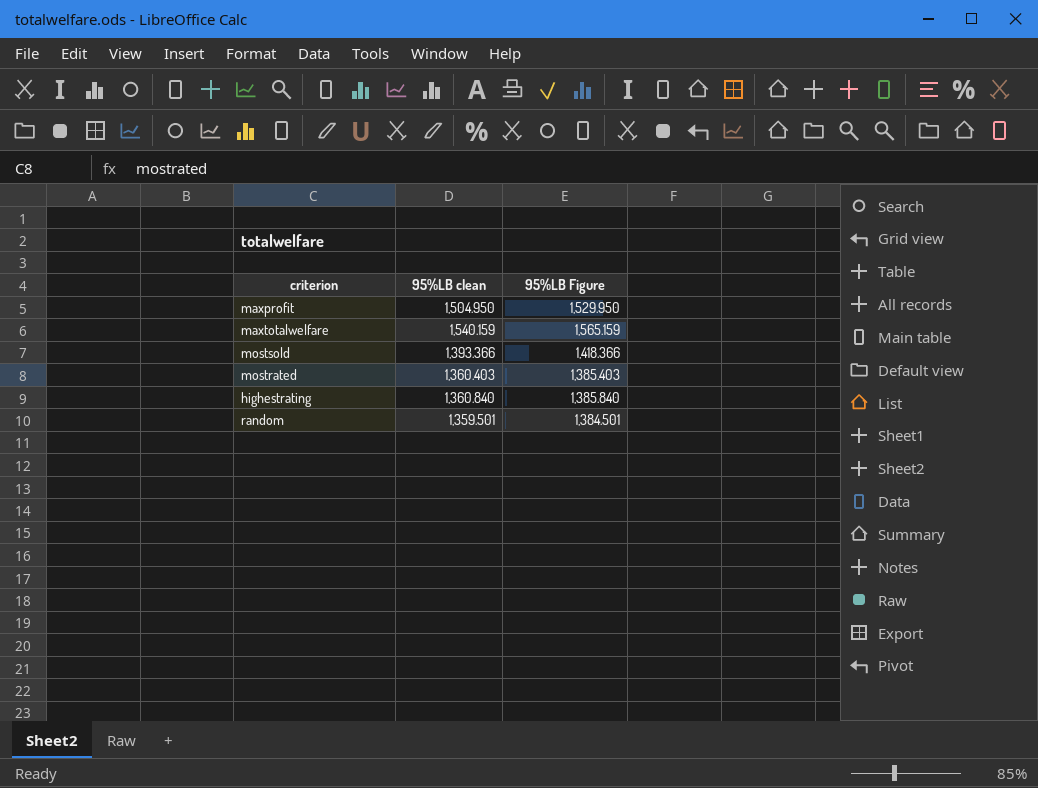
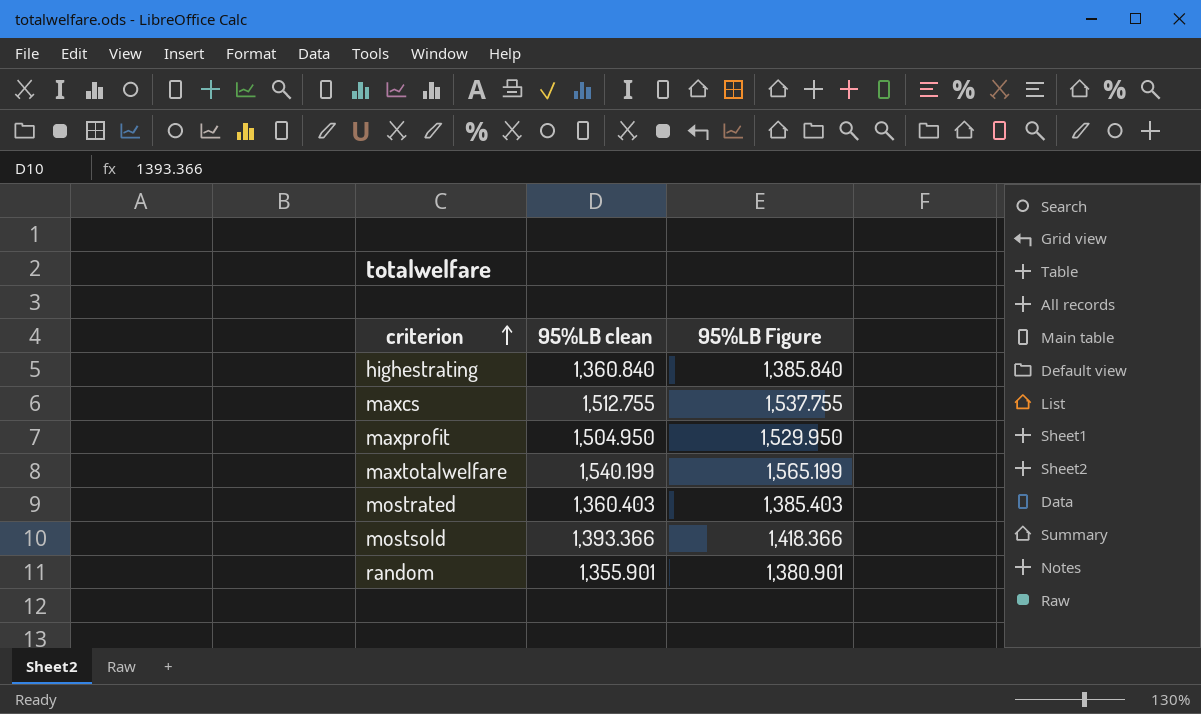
row order: none -> criterion ascending
row maxcs: none -> 1,512.755 | 1,537.755
maxtotalwelfare | 95%LB clean: 1,540.159 -> 1,540.199
maxtotalwelfare | 95%LB Figure: 1,565.159 -> 1,565.199
random | 95%LB clean: 1,359.501 -> 1,355.901
random | 95%LB Figure: 1,384.501 -> 1,380.901

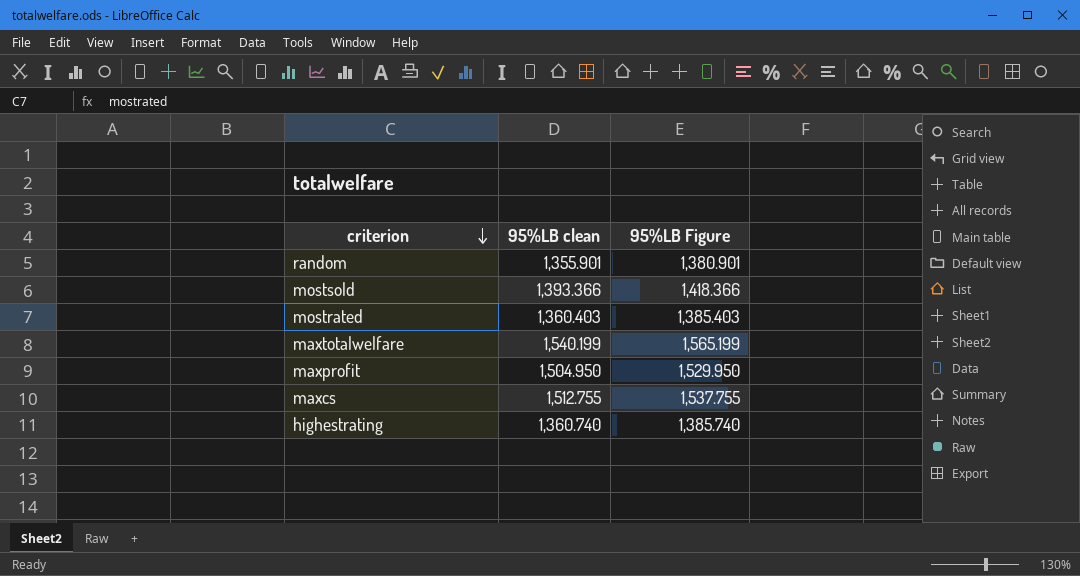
row order: criterion ascending -> criterion descending
highestrating | 95%LB clean: 1,360.840 -> 1,360.740
highestrating | 95%LB Figure: 1,385.840 -> 1,385.740

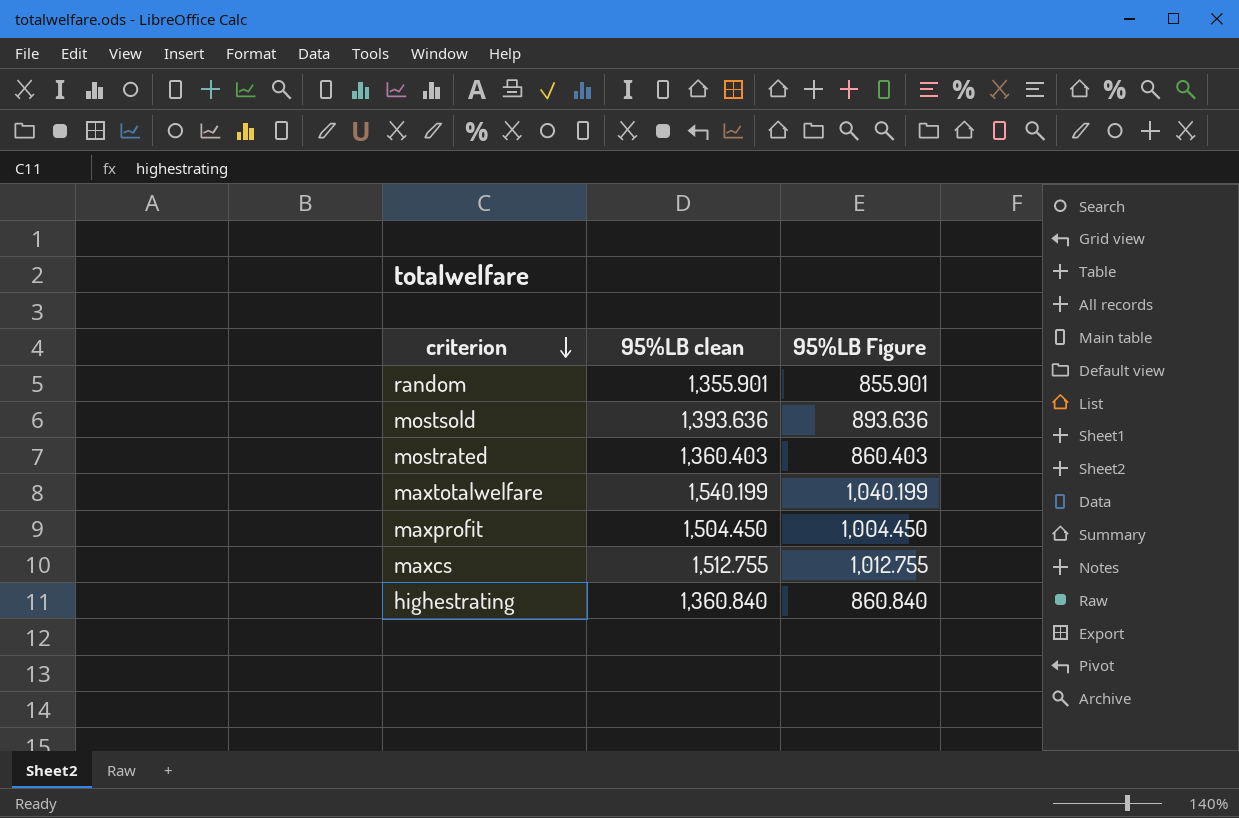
column 95%LB Figure | formula: [95%LB clean] + 25 -> [95%LB clean] - 500
mostsold | 95%LB clean: 1,393.366 -> 1,393.636
maxprofit | 95%LB clean: 1,504.950 -> 1,504.450
highestrating | 95%LB clean: 1,360.740 -> 1,360.840

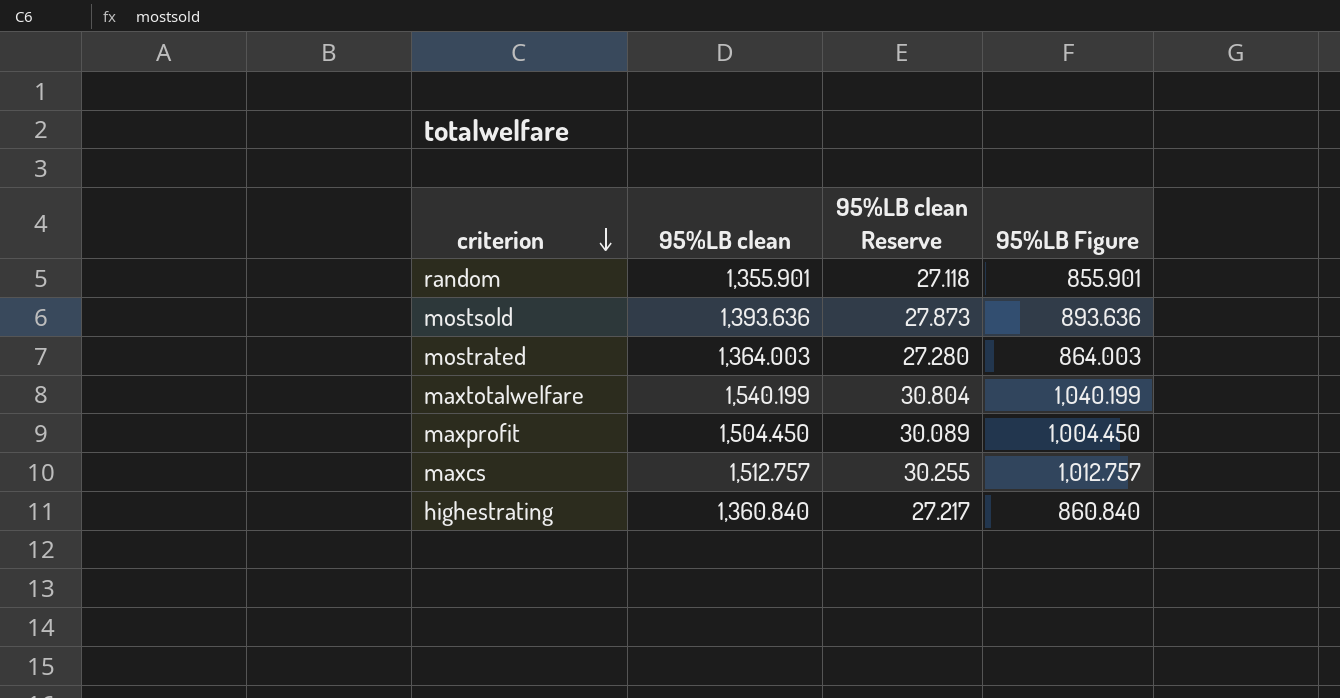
column 95%LB clean Reserve | formula: none -> [95%LB clean] * 0.02
mostrated | 95%LB clean: 1,360.403 -> 1,364.003
mostrated | 95%LB Figure: 860.403 -> 864.003
maxcs | 95%LB clean: 1,512.755 -> 1,512.757
maxcs | 95%LB Figure: 1,012.755 -> 1,012.757

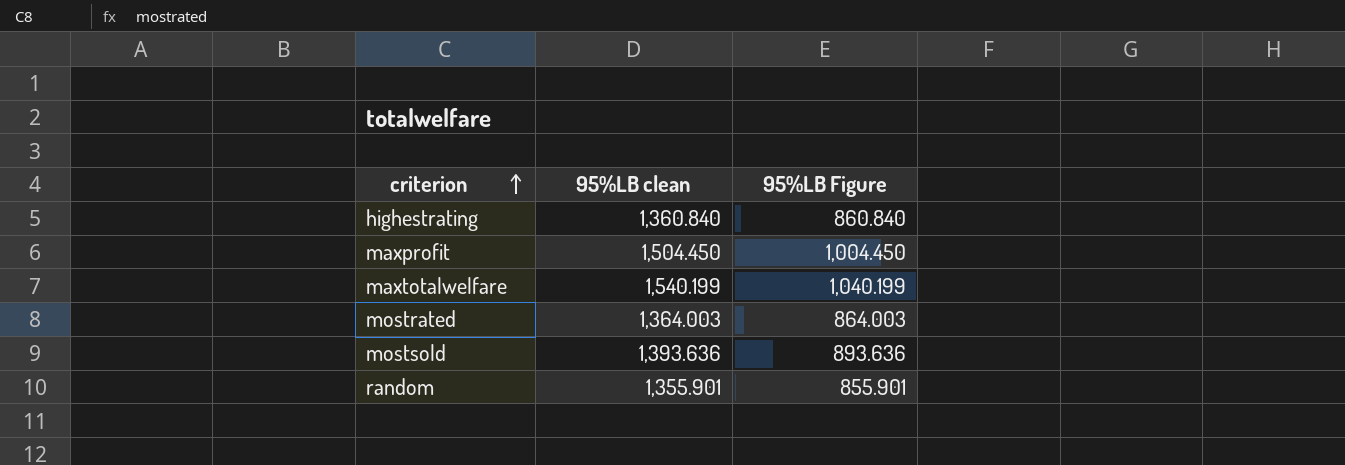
row order: criterion descending -> criterion ascending
column 95%LB clean Reserve | formula: [95%LB clean] * 0.02 -> none
row maxcs: 1,512.757 | 30.255 | 1,012.757 -> none

